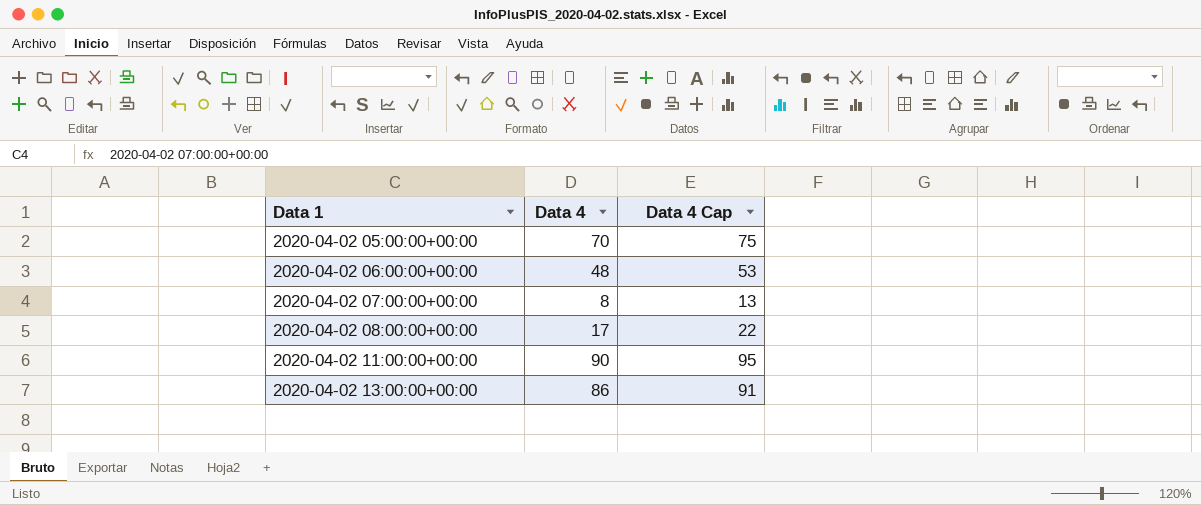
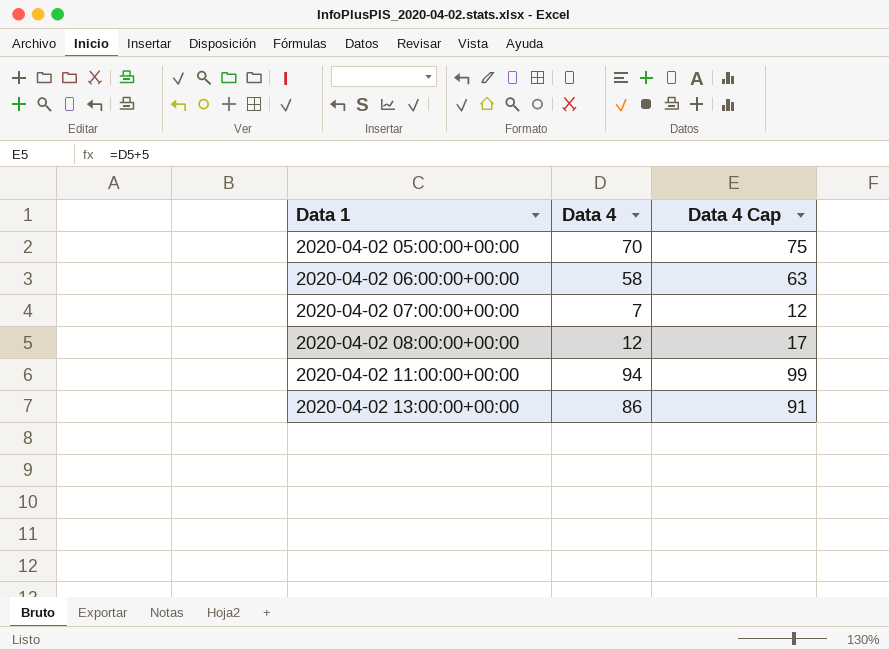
2020-04-02 06:00:00+00:00 | Data 4: 48 -> 58
2020-04-02 06:00:00+00:00 | Data 4 Cap: 53 -> 63
2020-04-02 07:00:00+00:00 | Data 4: 8 -> 7
2020-04-02 07:00:00+00:00 | Data 4 Cap: 13 -> 12
2020-04-02 08:00:00+00:00 | Data 4: 17 -> 12
2020-04-02 08:00:00+00:00 | Data 4 Cap: 22 -> 17
2020-04-02 11:00:00+00:00 | Data 4: 90 -> 94
2020-04-02 11:00:00+00:00 | Data 4 Cap: 95 -> 99

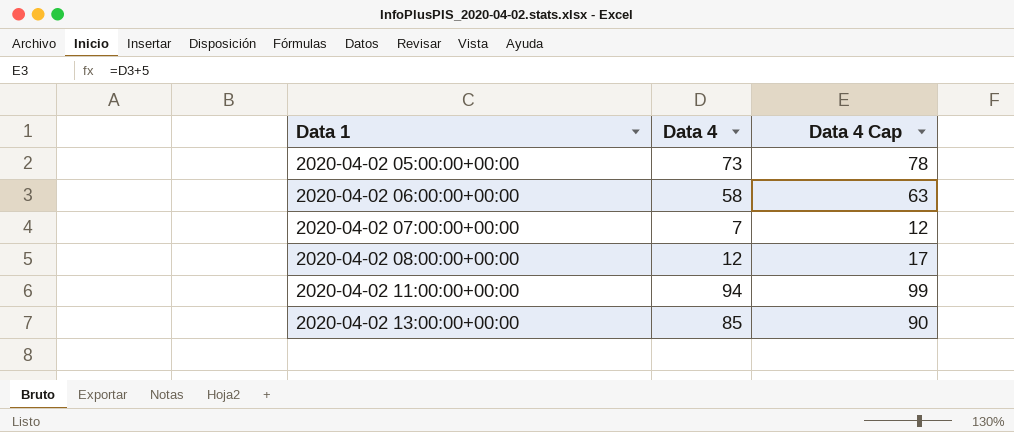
2020-04-02 05:00:00+00:00 | Data 4: 70 -> 73
2020-04-02 05:00:00+00:00 | Data 4 Cap: 75 -> 78
2020-04-02 13:00:00+00:00 | Data 4: 86 -> 85
2020-04-02 13:00:00+00:00 | Data 4 Cap: 91 -> 90

